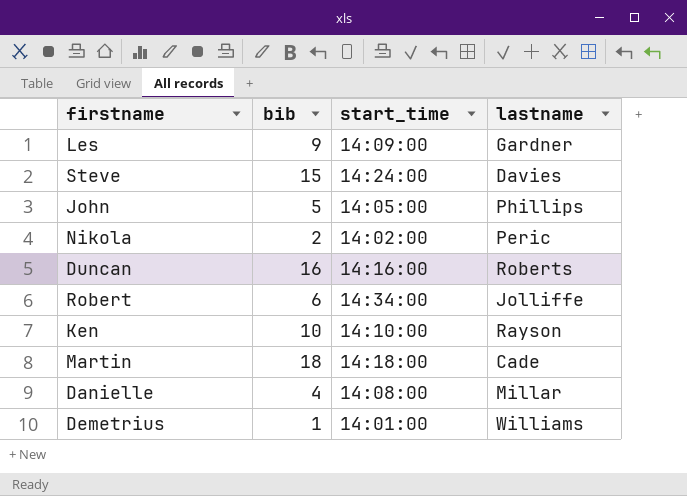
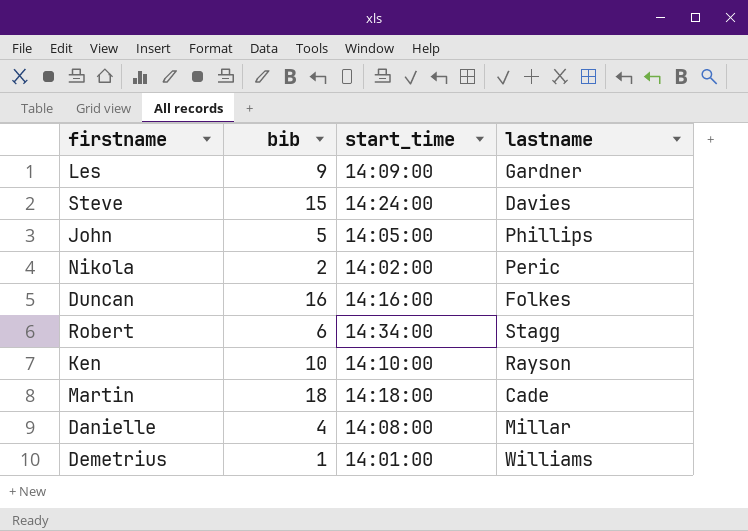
Duncan | lastname: Roberts -> Folkes
Robert | lastname: Jolliffe -> Stagg

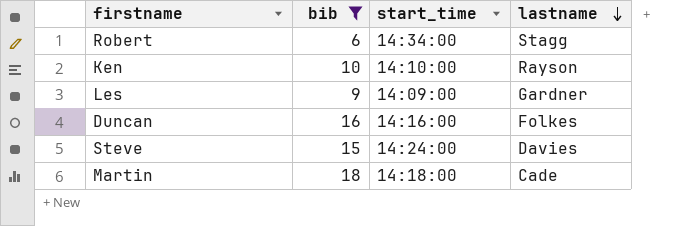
filter: none -> bib >= 6
row order: none -> lastname descending

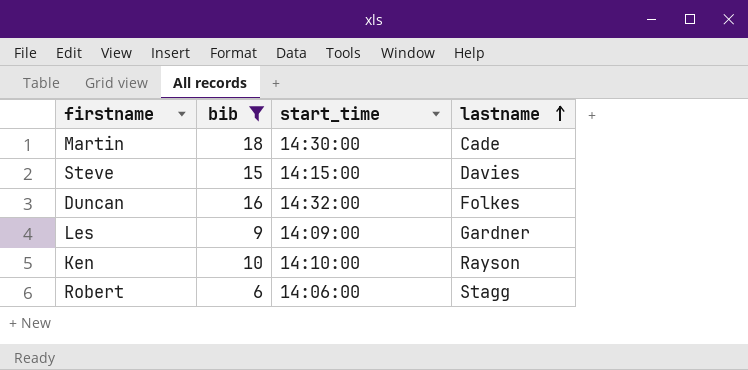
row order: lastname descending -> lastname ascending
Martin | start_time: 14:18:00 -> 14:30:00
Steve | start_time: 14:24:00 -> 14:15:00
Duncan | start_time: 14:16:00 -> 14:32:00
Robert | start_time: 14:34:00 -> 14:06:00

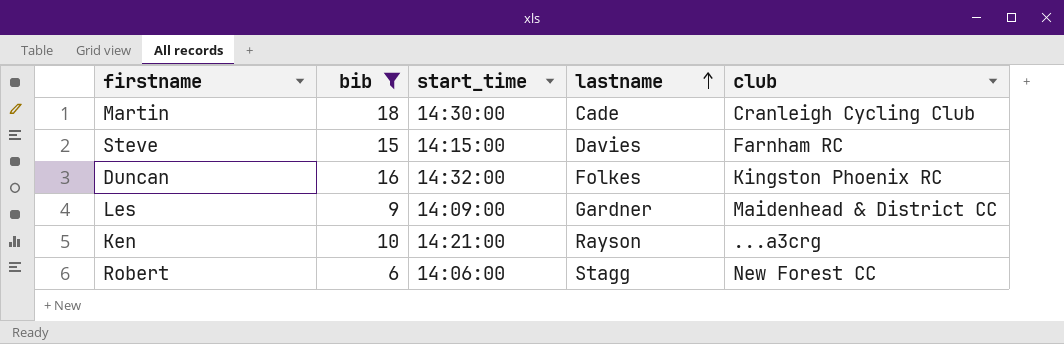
column club | position: none -> 5
Ken | start_time: 14:10:00 -> 14:21:00

